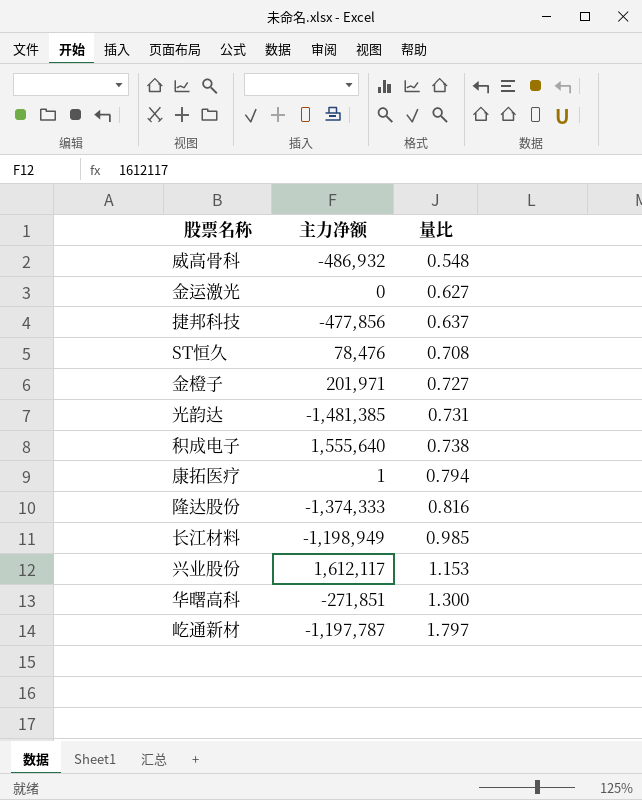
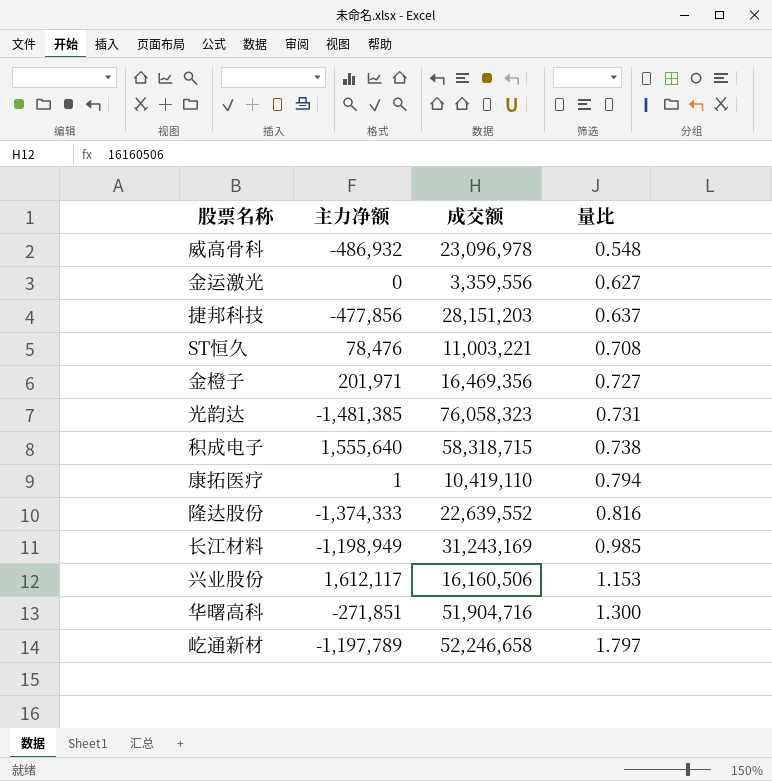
column 成交额 | position: none -> 3
屹通新材 | 主力净额: -1,197,787 -> -1,197,789

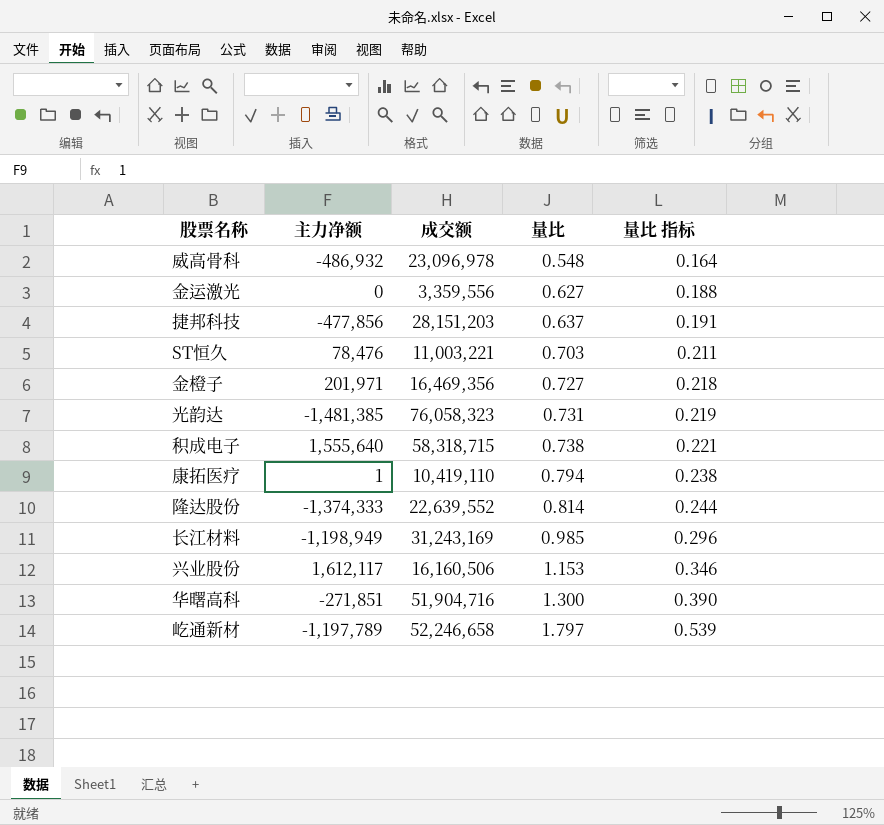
column 量比 指标 | formula: none -> [量比] * 0.3
ST恒久 | 量比: 0.708 -> 0.703
隆达股份 | 量比: 0.816 -> 0.814

